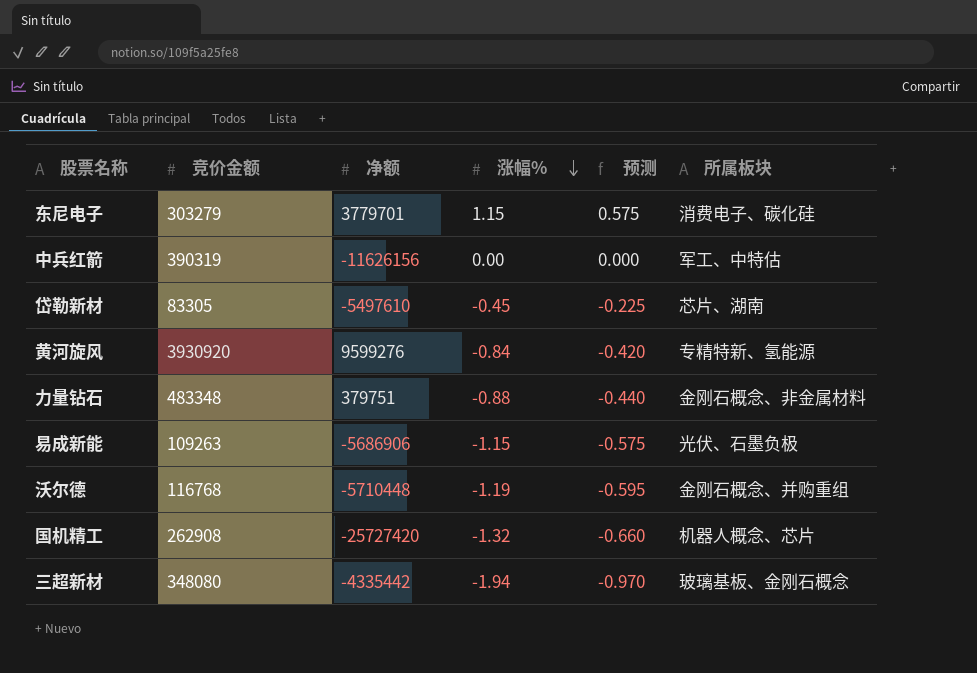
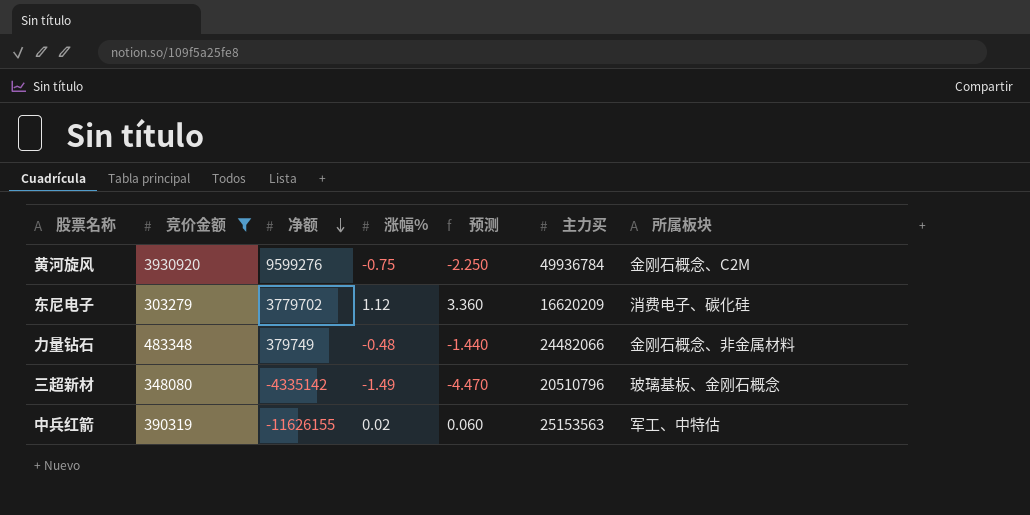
filter: none -> 竞价金额 >= 303279
row order: 涨幅% descending -> 净额 descending
column 预测 | formula: [涨幅%] * 0.5 -> [涨幅%] * 3
column 主力买 | position: none -> 6
黄河旋风 | 涨幅%: -0.84 -> -0.75
黄河旋风 | 所属板块: 专精特新、氢能源 -> 金刚石概念、C2M
东尼电子 | 净额: 3779701 -> 3779702
东尼电子 | 涨幅%: 1.15 -> 1.12
力量钻石 | 净额: 379751 -> 379749
力量钻石 | 涨幅%: -0.88 -> -0.48
三超新材 | 净额: -4335442 -> -4335142
三超新材 | 涨幅%: -1.94 -> -1.49
中兵红箭 | 净额: -11626156 -> -11626155
中兵红箭 | 涨幅%: 0.00 -> 0.02

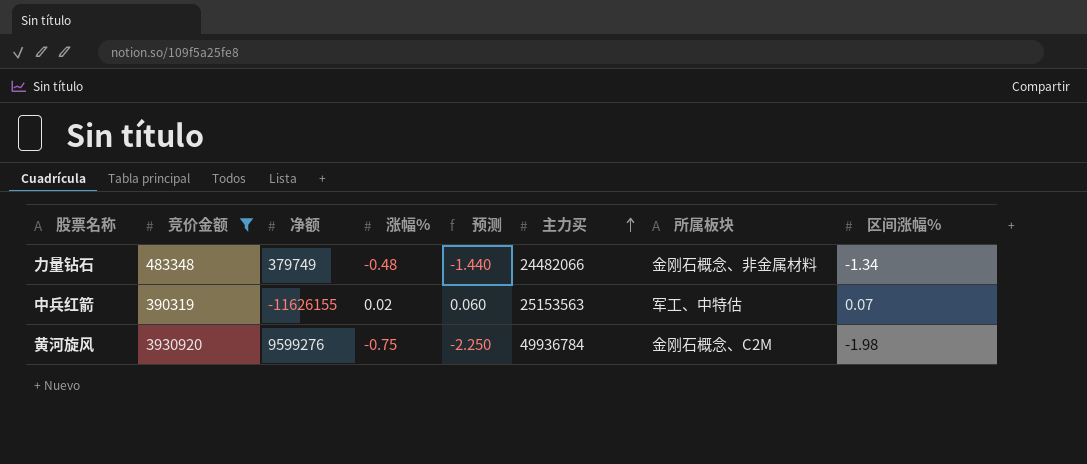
row order: 净额 descending -> 主力买 ascending
column 区间涨幅% | position: none -> 8
row 东尼电子: 303279 | 3779702 | 1.12 | 3.360 | 16620209 | 消费电子、碳化硅 -> none
row 三超新材: 348080 | -4335142 | -1.49 | -4.470 | 20510796 | 玻璃基板、金刚石概念 -> none

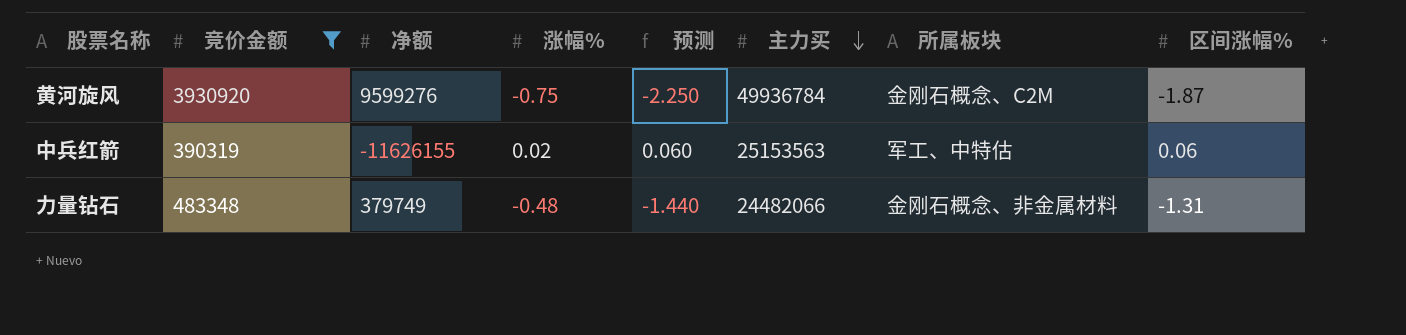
row order: 主力买 ascending -> 主力买 descending
黄河旋风 | 区间涨幅%: -1.98 -> -1.87
中兵红箭 | 区间涨幅%: 0.07 -> 0.06
力量钻石 | 区间涨幅%: -1.34 -> -1.31

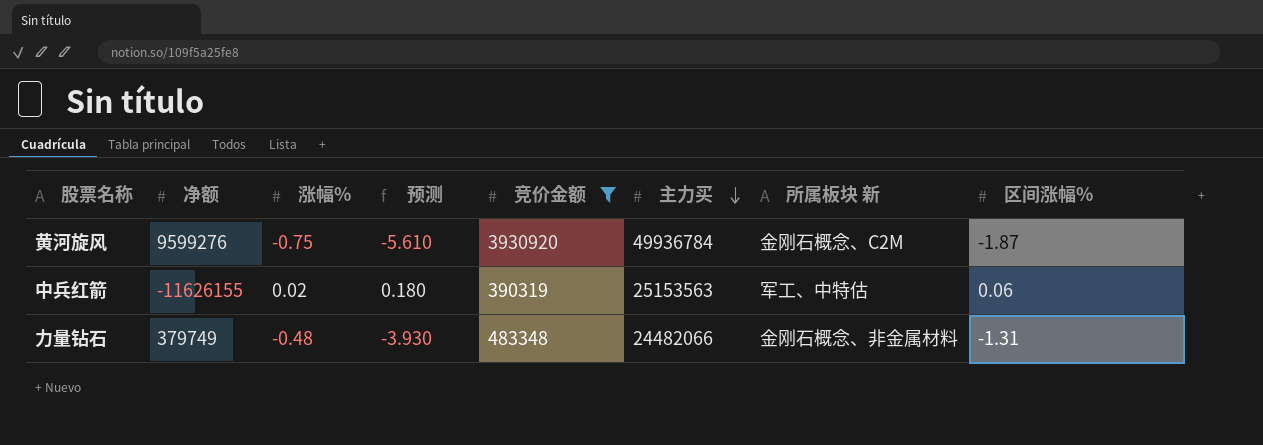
column 预测 | formula: [涨幅%] * 3 -> [区间涨幅%] * 3
column 竞价金额 | position: 2 -> 5
column name: 所属板块 -> 所属板块 新

